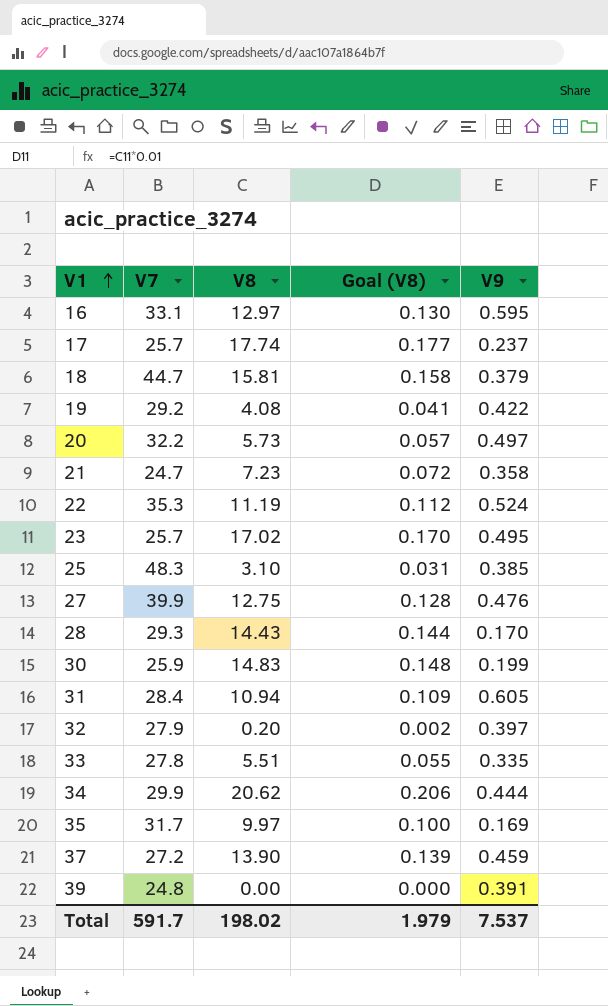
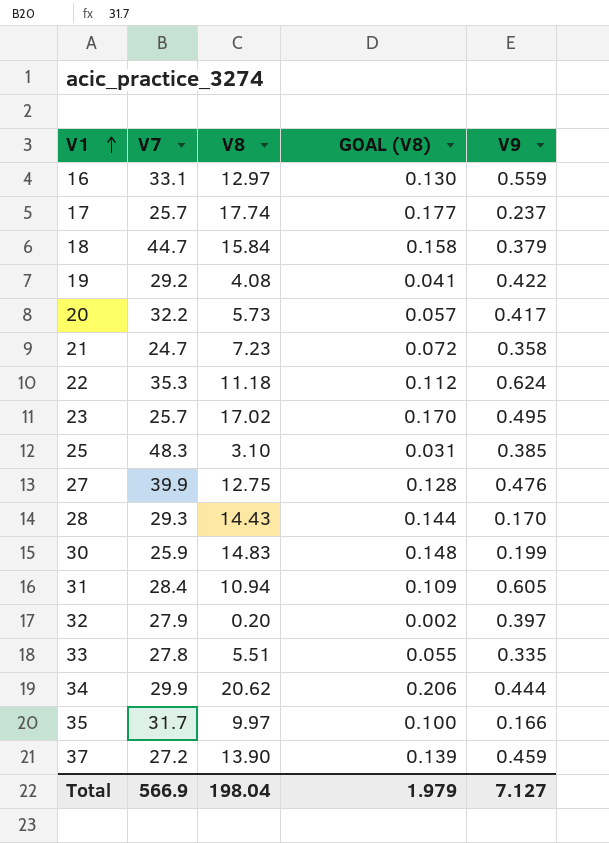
column name: Goal (V8) -> GOAL (V8)
row 39: 24.8 | 0.00 | 0.000 | 0.391 -> none
16 | V9: 0.595 -> 0.559
18 | V8: 15.81 -> 15.84
20 | V9: 0.497 -> 0.417
22 | V8: 11.19 -> 11.18
22 | V9: 0.524 -> 0.624
35 | V9: 0.169 -> 0.166
Total | V7: 591.7 -> 566.9
Total | V8: 198.02 -> 198.04
Total | V9: 7.537 -> 7.127

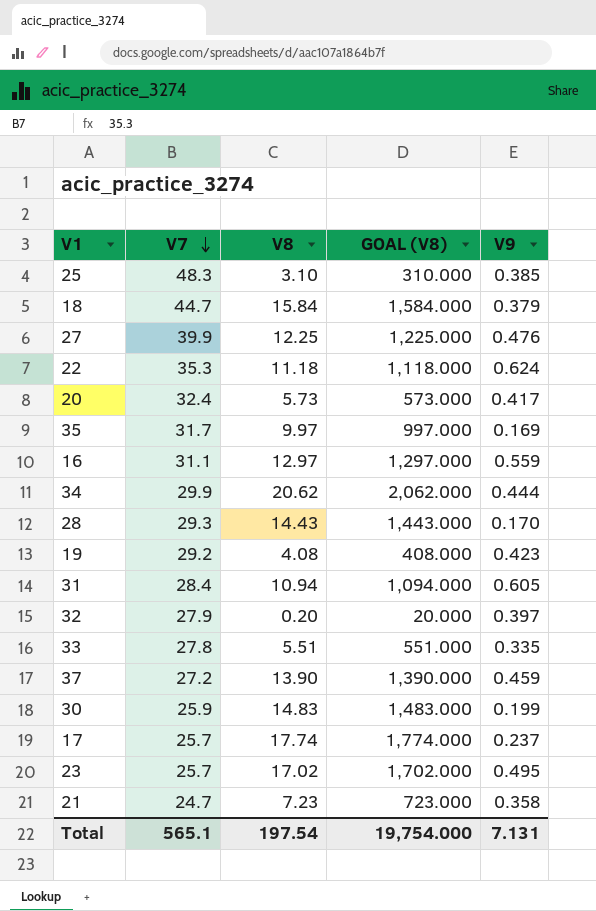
row order: V1 ascending -> V7 descending
column GOAL (V8) | formula: [V8] * 0.01 -> [V8] * 100
27 | V8: 12.75 -> 12.25
20 | V7: 32.2 -> 32.4
35 | V9: 0.166 -> 0.169
16 | V7: 33.1 -> 31.1
19 | V9: 0.422 -> 0.423
Total | V7: 566.9 -> 565.1
Total | V8: 198.04 -> 197.54
Total | GOAL (V8): 1.979 -> 19,754.000
Total | V9: 7.127 -> 7.131

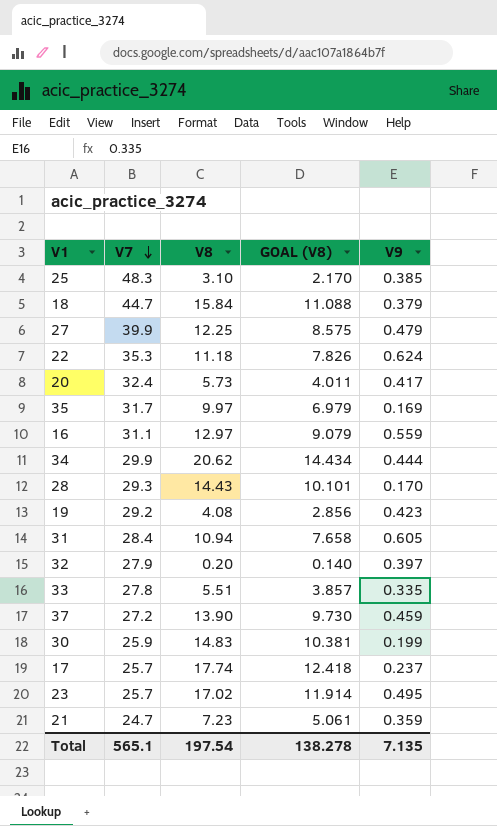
column GOAL (V8) | formula: [V8] * 100 -> [V8] * 0.7
27 | V9: 0.476 -> 0.479
21 | V9: 0.358 -> 0.359
Total | GOAL (V8): 19,754.000 -> 138.278
Total | V9: 7.131 -> 7.135

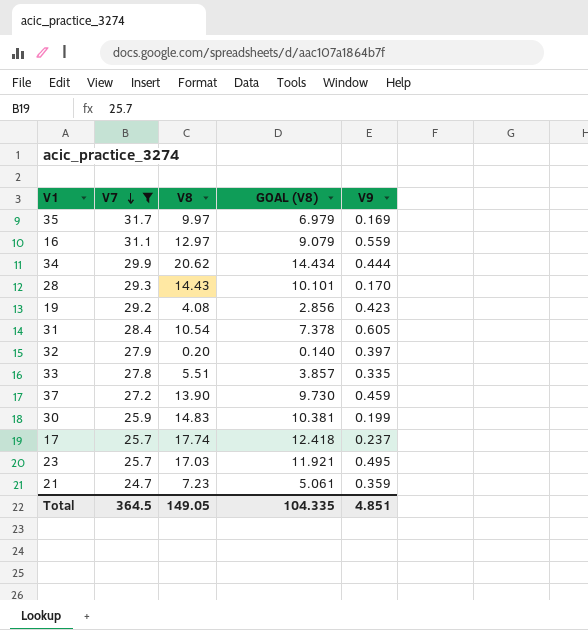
filter: none -> V7 <= 31.7
31 | V8: 10.94 -> 10.54
31 | GOAL (V8): 7.658 -> 7.378
23 | V8: 17.02 -> 17.03
23 | GOAL (V8): 11.914 -> 11.921
Total | V7: 565.1 -> 364.5
Total | V8: 197.54 -> 149.05
Total | GOAL (V8): 138.278 -> 104.335
Total | V9: 7.135 -> 4.851

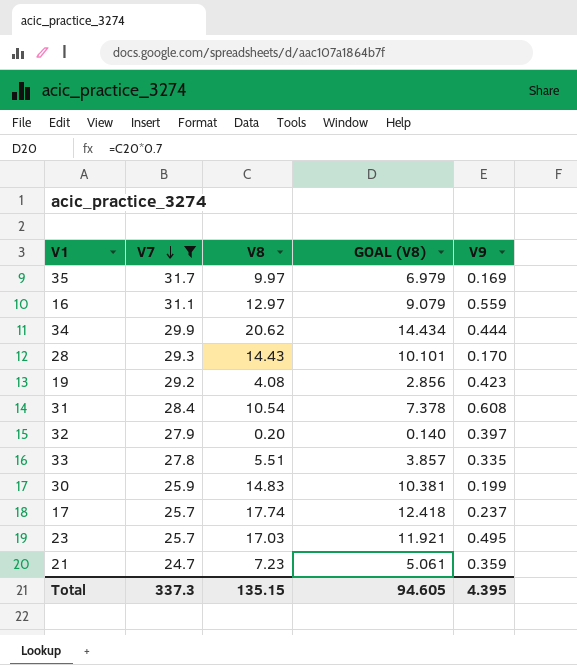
row 37: 27.2 | 13.90 | 9.730 | 0.459 -> none
31 | V9: 0.605 -> 0.608
Total | V7: 364.5 -> 337.3
Total | V8: 149.05 -> 135.15
Total | GOAL (V8): 104.335 -> 94.605
Total | V9: 4.851 -> 4.395

